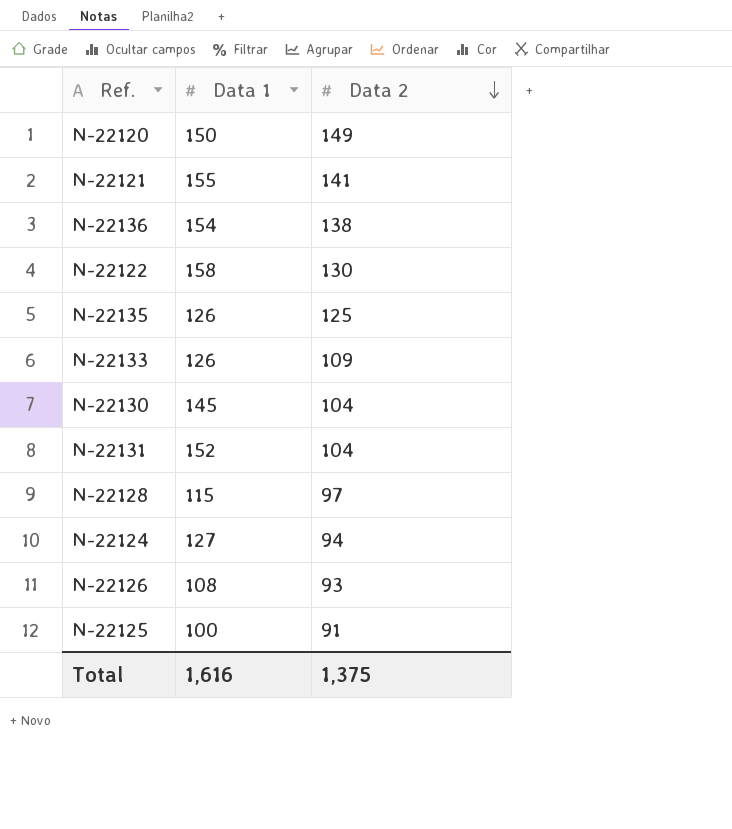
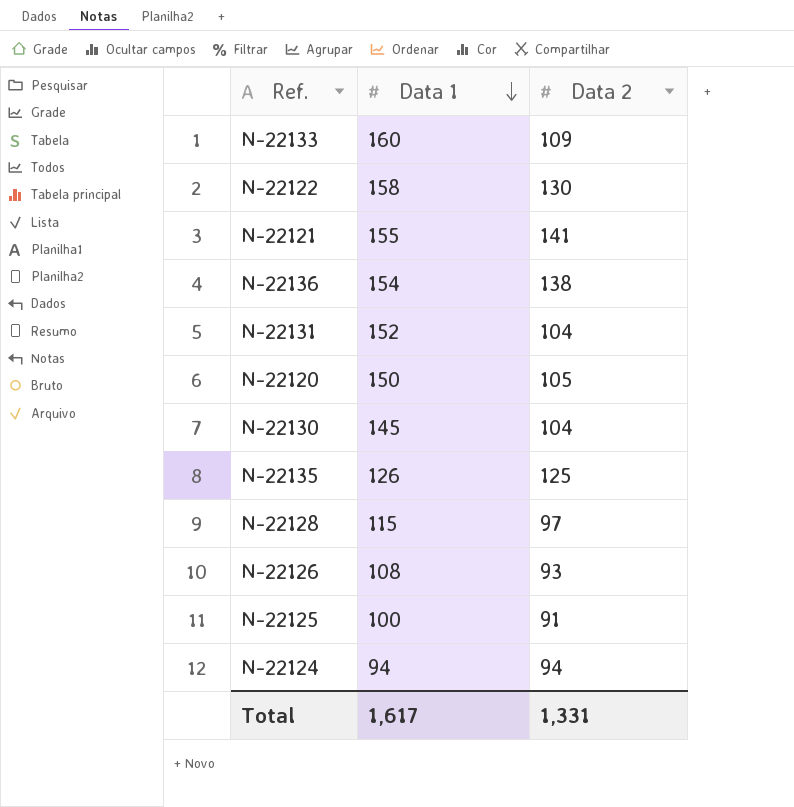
row order: Data 2 descending -> Data 1 descending
N-22133 | Data 1: 126 -> 160
N-22120 | Data 2: 149 -> 105
N-22124 | Data 1: 127 -> 94
Total | Data 1: 1,616 -> 1,617
Total | Data 2: 1,375 -> 1,331

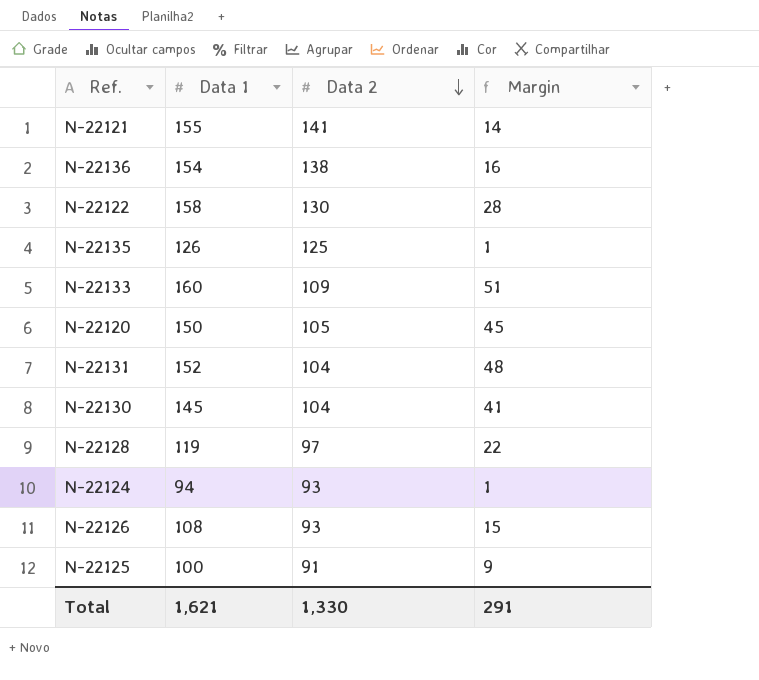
row order: Data 1 descending -> Data 2 descending
column Margin | formula: none -> [Data 1] - [Data 2]
N-22128 | Data 1: 115 -> 119
N-22124 | Data 2: 94 -> 93
Total | Data 1: 1,617 -> 1,621
Total | Data 2: 1,331 -> 1,330

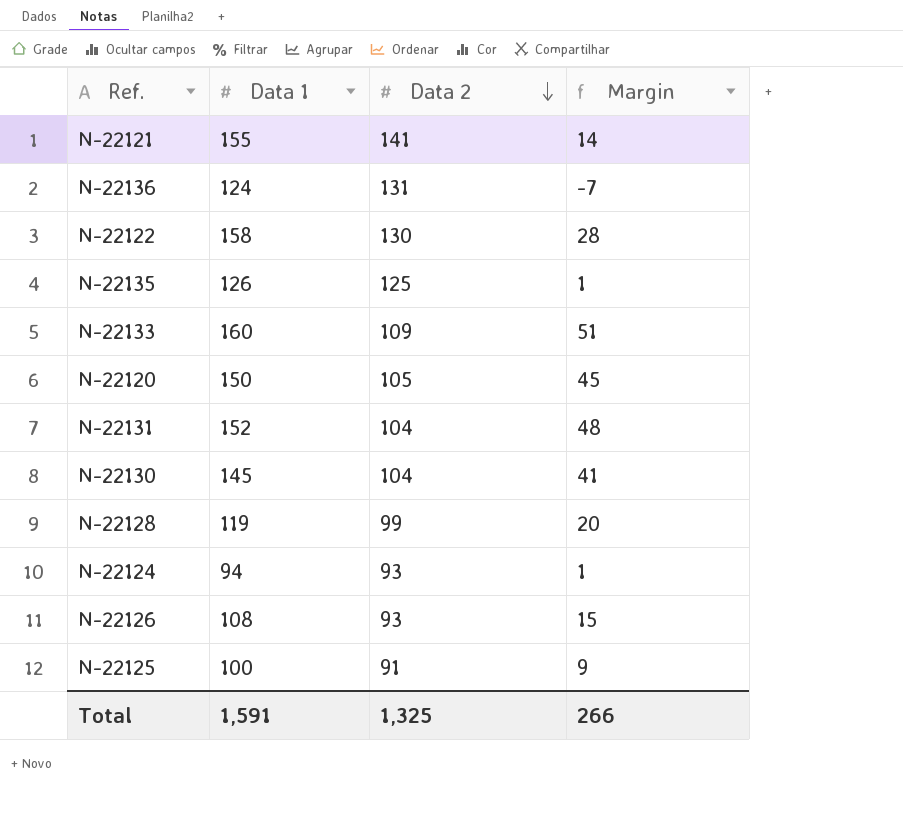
N-22136 | Data 1: 154 -> 124
N-22136 | Data 2: 138 -> 131
N-22136 | Margin: 16 -> -7
N-22128 | Data 2: 97 -> 99
N-22128 | Margin: 22 -> 20
Total | Data 1: 1,621 -> 1,591
Total | Data 2: 1,330 -> 1,325
Total | Margin: 291 -> 266

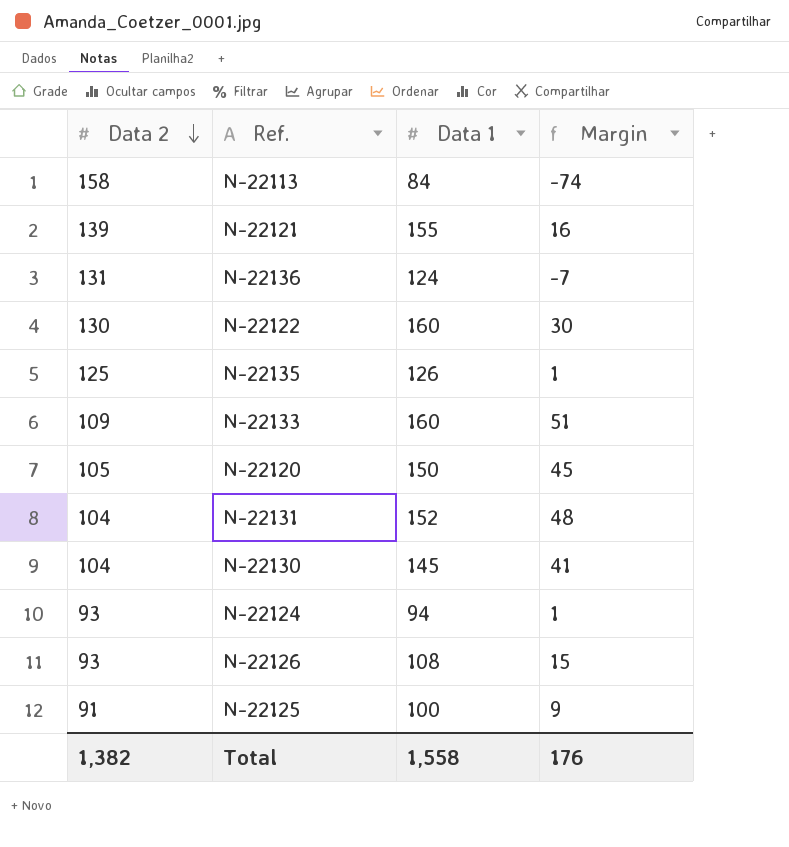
column Data 2 | position: 3 -> 1
row N-22128: 119 | 99 | 20 -> none
row N-22113: none -> 158 | 84 | -74
N-22121 | Data 2: 141 -> 139
N-22121 | Margin: 14 -> 16
N-22122 | Data 1: 158 -> 160
N-22122 | Margin: 28 -> 30
Total | Data 2: 1,325 -> 1,382
Total | Data 1: 1,591 -> 1,558
Total | Margin: 266 -> 176

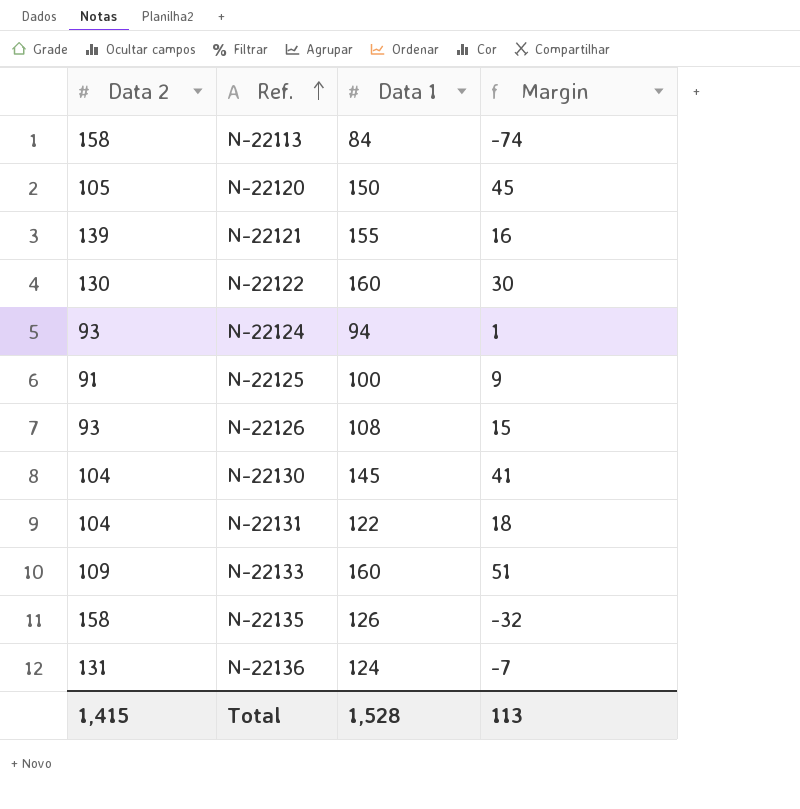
row order: Data 2 descending -> Ref. ascending
N-22131 | Data 1: 152 -> 122
N-22131 | Margin: 48 -> 18
N-22135 | Data 2: 125 -> 158
N-22135 | Margin: 1 -> -32
Total | Data 2: 1,382 -> 1,415
Total | Data 1: 1,558 -> 1,528
Total | Margin: 176 -> 113

